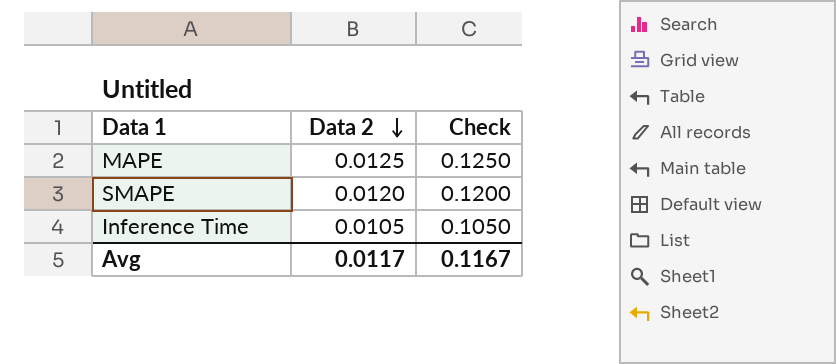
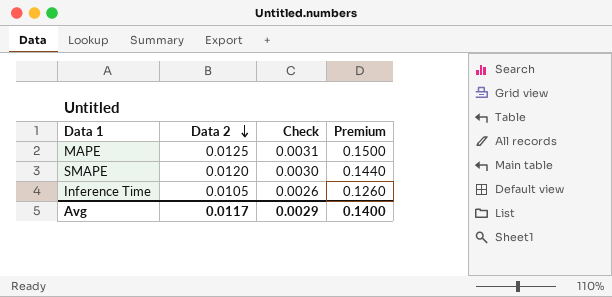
column Check | formula: [Data 2] * 10 -> [Data 2] * 0.25
column Premium | formula: none -> [Data 2] * 12
Avg | Check: 0.1167 -> 0.0029

